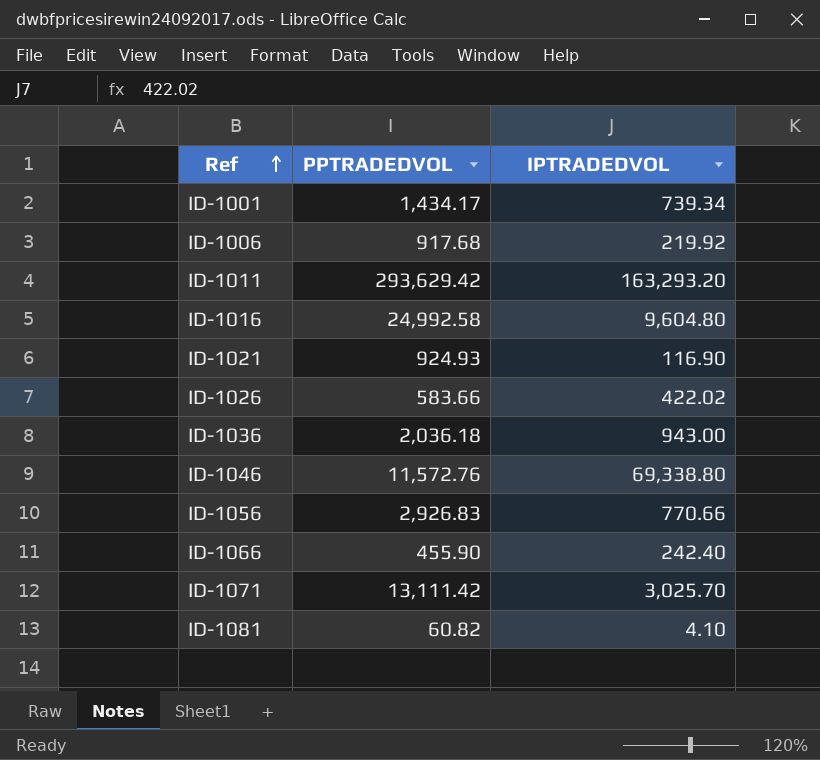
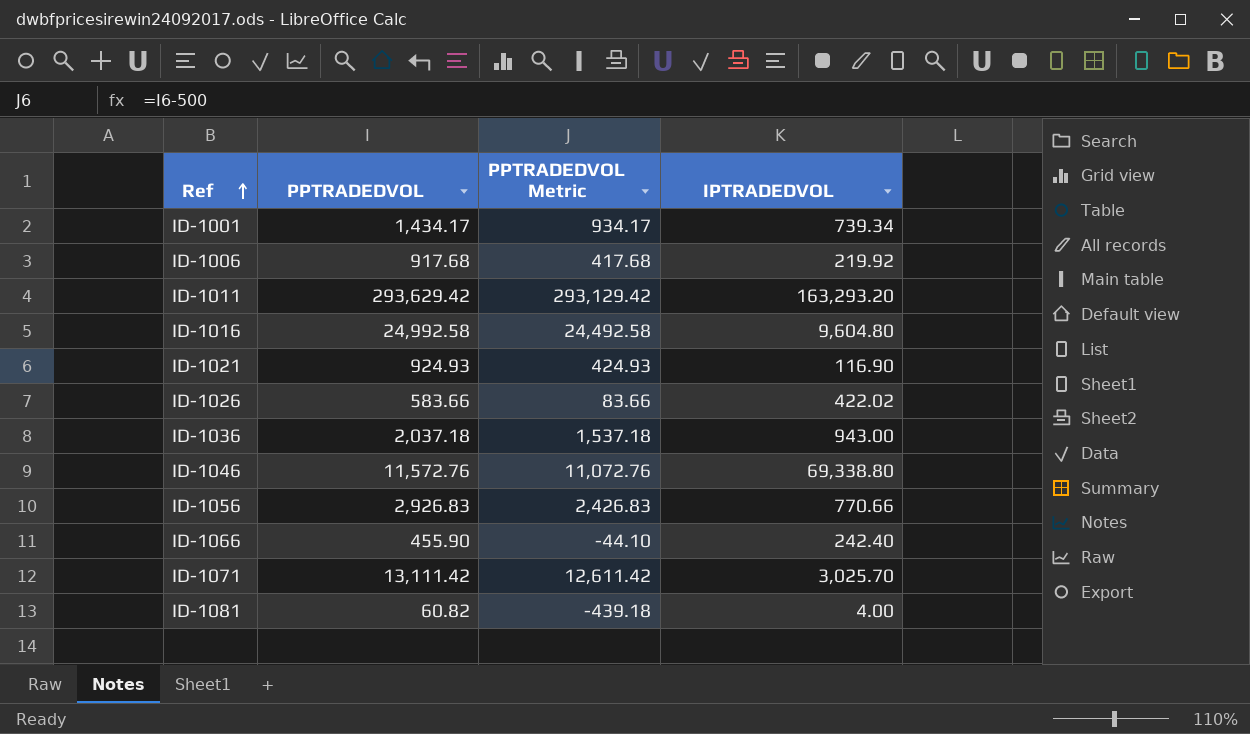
column PPTRADEDVOL Metric | formula: none -> [PPTRADEDVOL] - 500
ID-1036 | PPTRADEDVOL: 2,036.18 -> 2,037.18
ID-1081 | IPTRADEDVOL: 4.10 -> 4.00

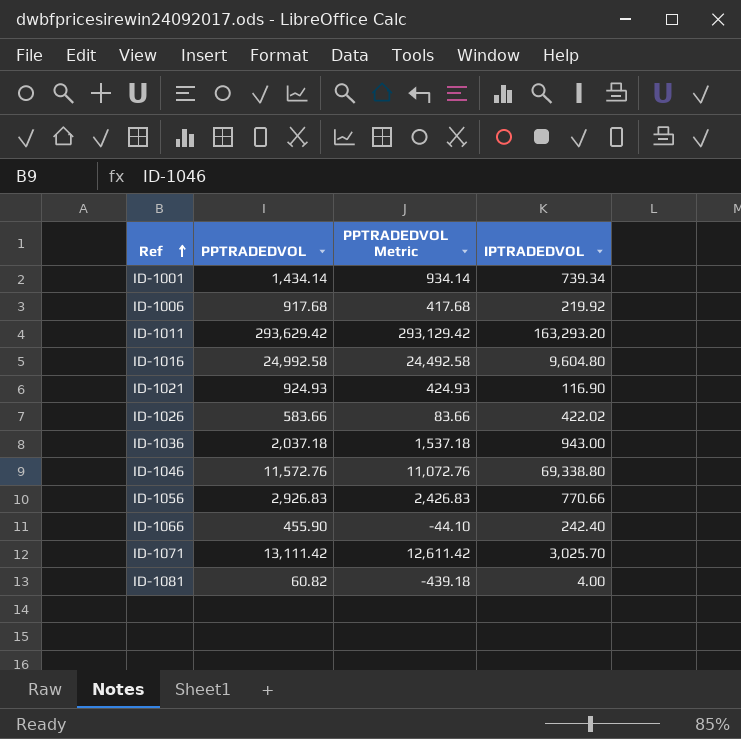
ID-1001 | PPTRADEDVOL: 1,434.17 -> 1,434.14
ID-1001 | PPTRADEDVOL Metric: 934.17 -> 934.14

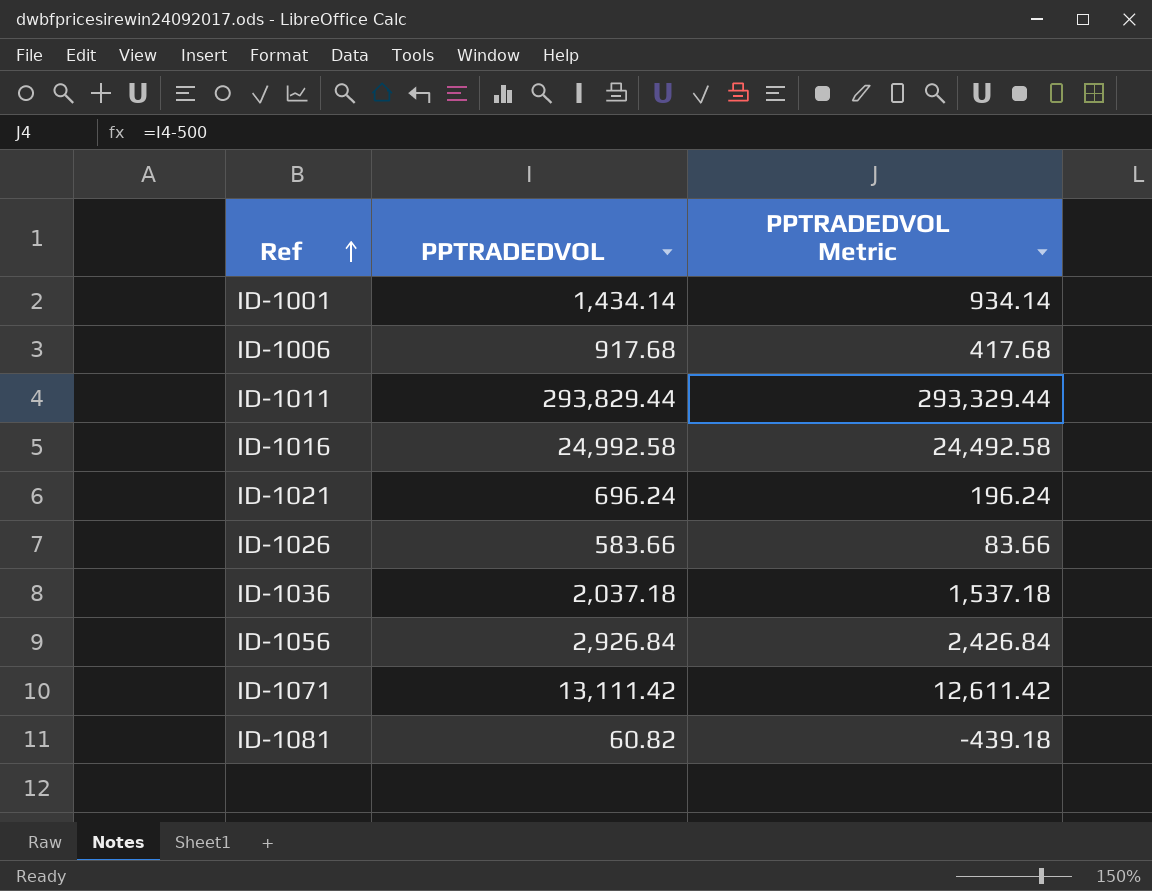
column IPTRADEDVOL | position: 4 -> none
row ID-1046: 11,572.76 | 11,072.76 | 69,338.80 -> none
row ID-1066: 455.90 | -44.10 | 242.40 -> none
ID-1011 | PPTRADEDVOL: 293,629.42 -> 293,829.44
ID-1011 | PPTRADEDVOL Metric: 293,129.42 -> 293,329.44
ID-1021 | PPTRADEDVOL: 924.93 -> 696.24
ID-1021 | PPTRADEDVOL Metric: 424.93 -> 196.24
ID-1056 | PPTRADEDVOL: 2,926.83 -> 2,926.84
ID-1056 | PPTRADEDVOL Metric: 2,426.83 -> 2,426.84

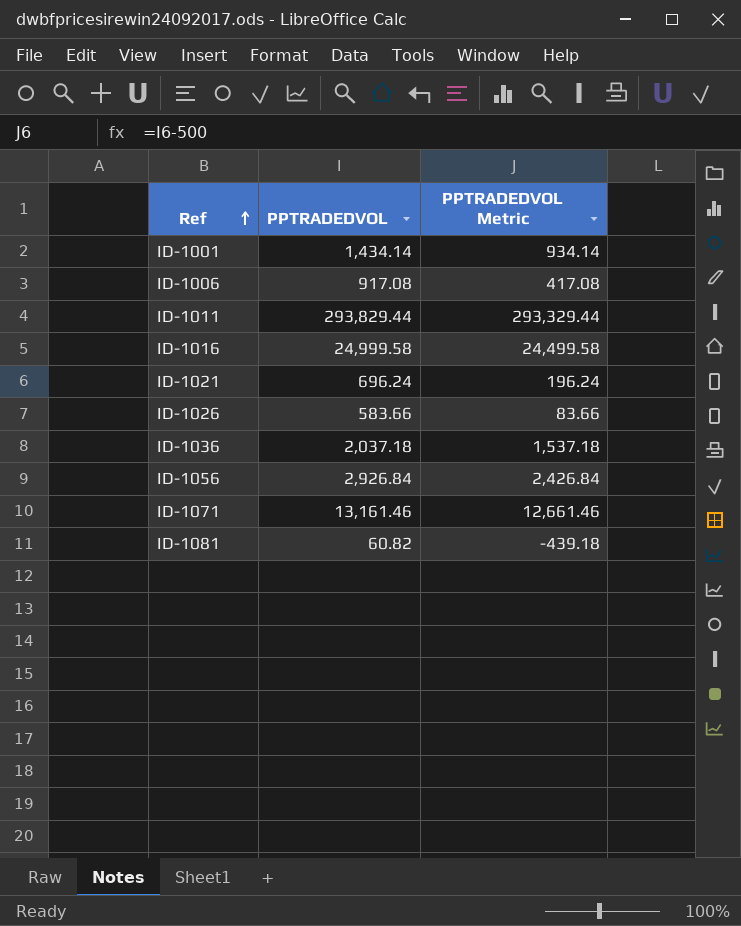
ID-1006 | PPTRADEDVOL: 917.68 -> 917.08
ID-1006 | PPTRADEDVOL Metric: 417.68 -> 417.08
ID-1016 | PPTRADEDVOL: 24,992.58 -> 24,999.58
ID-1016 | PPTRADEDVOL Metric: 24,492.58 -> 24,499.58
ID-1071 | PPTRADEDVOL: 13,111.42 -> 13,161.46
ID-1071 | PPTRADEDVOL Metric: 12,611.42 -> 12,661.46

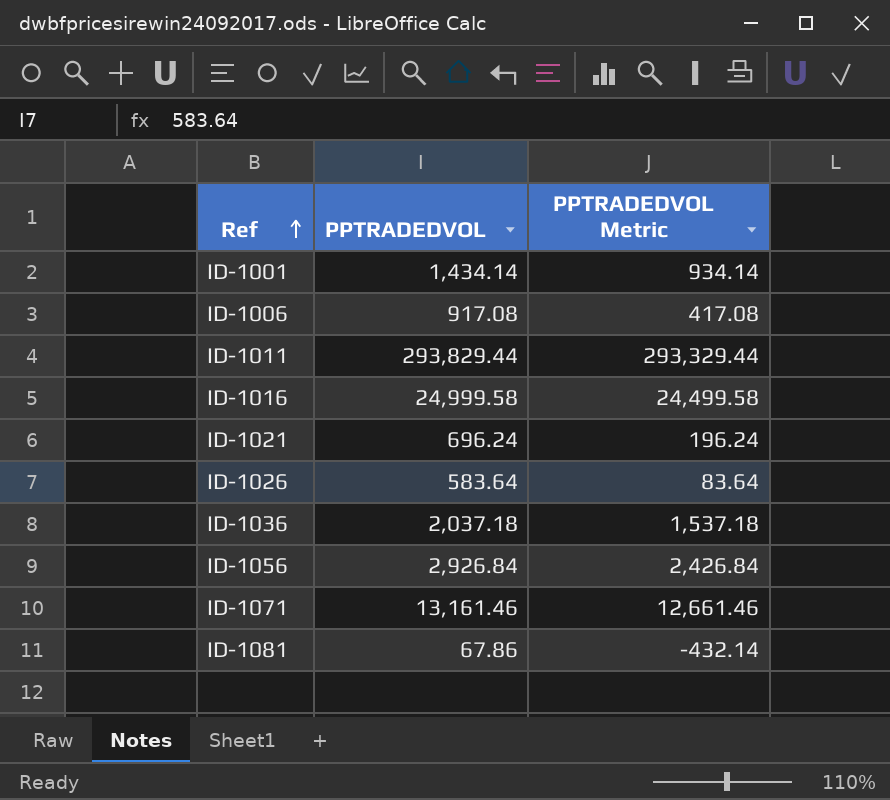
ID-1026 | PPTRADEDVOL: 583.66 -> 583.64
ID-1026 | PPTRADEDVOL Metric: 83.66 -> 83.64
ID-1081 | PPTRADEDVOL: 60.82 -> 67.86
ID-1081 | PPTRADEDVOL Metric: -439.18 -> -432.14

